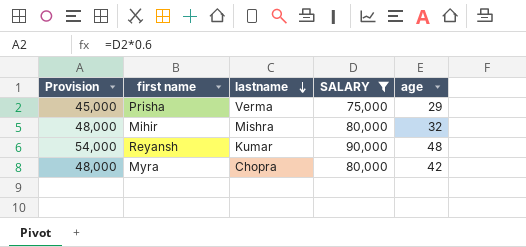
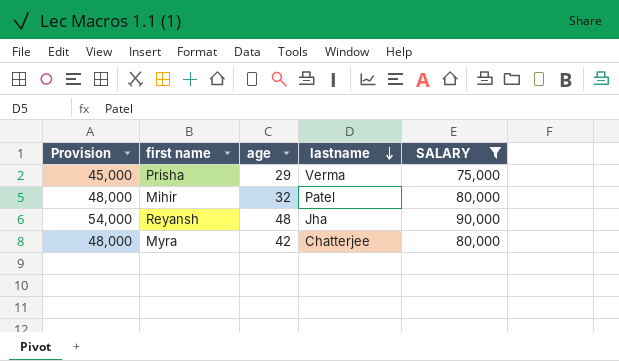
column age | position: 5 -> 3
Mihir | lastname: Mishra -> Patel
Reyansh | lastname: Kumar -> Jha
Myra | lastname: Chopra -> Chatterjee

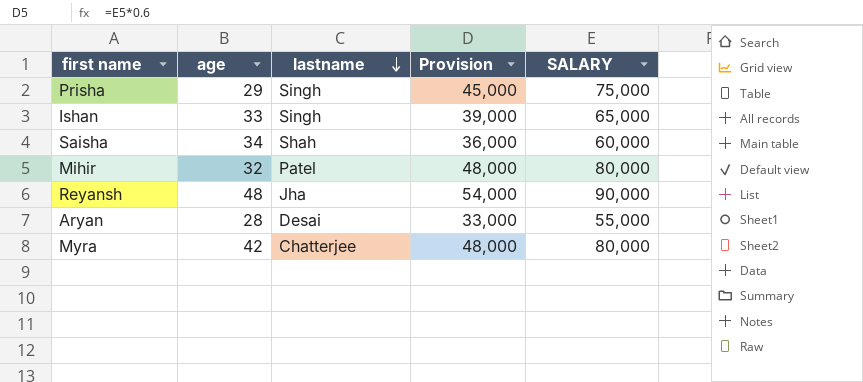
filter: SALARY >= 75,000 -> none
column Provision | position: 1 -> 4
Prisha | lastname: Verma -> Singh

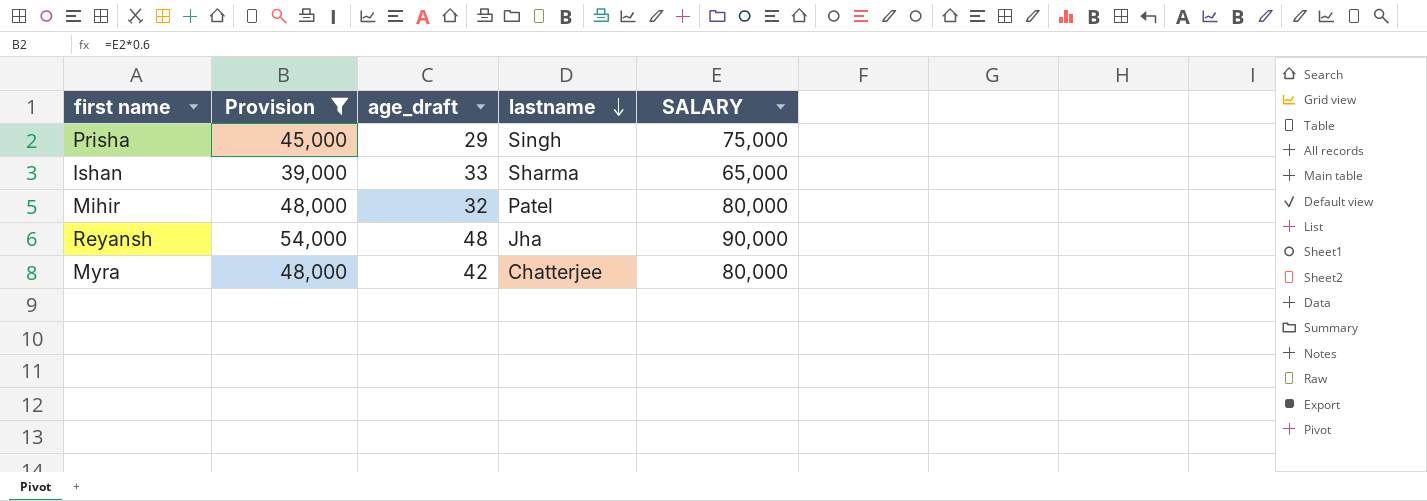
filter: none -> Provision >= 39,000
column Provision | position: 4 -> 2
column name: age -> age_draft
Ishan | lastname: Singh -> Sharma

